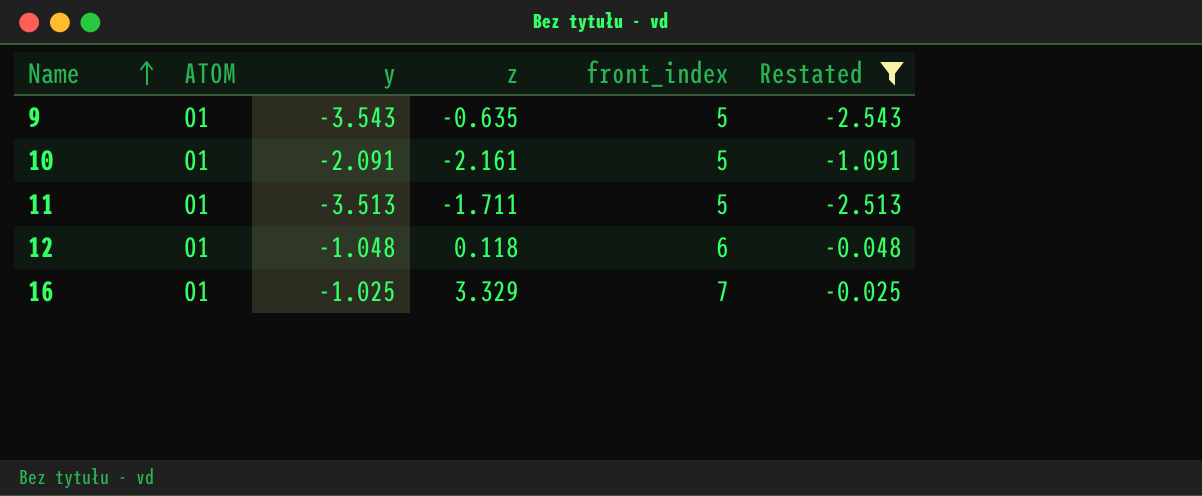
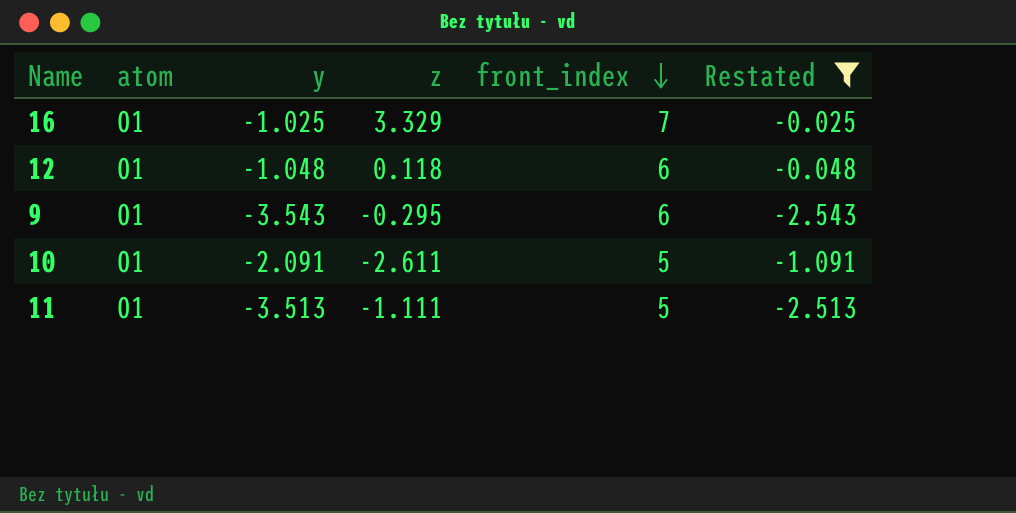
row order: Name ascending -> front_index descending
column name: ATOM -> atom
9 | z: -0.635 -> -0.295
9 | front_index: 5 -> 6
10 | z: -2.161 -> -2.611
11 | z: -1.711 -> -1.111

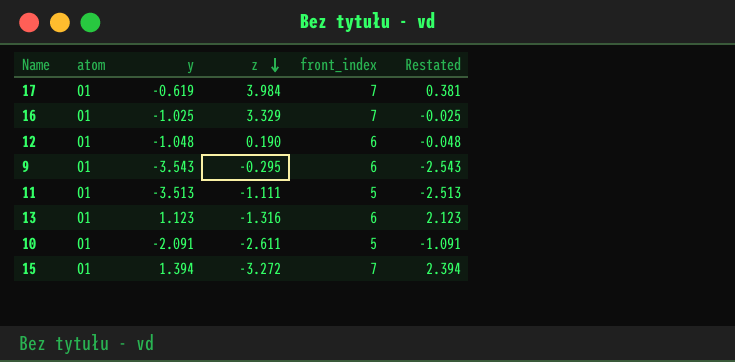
filter: Restated <= -0.025 -> none
row order: front_index descending -> z descending
12 | z: 0.118 -> 0.190

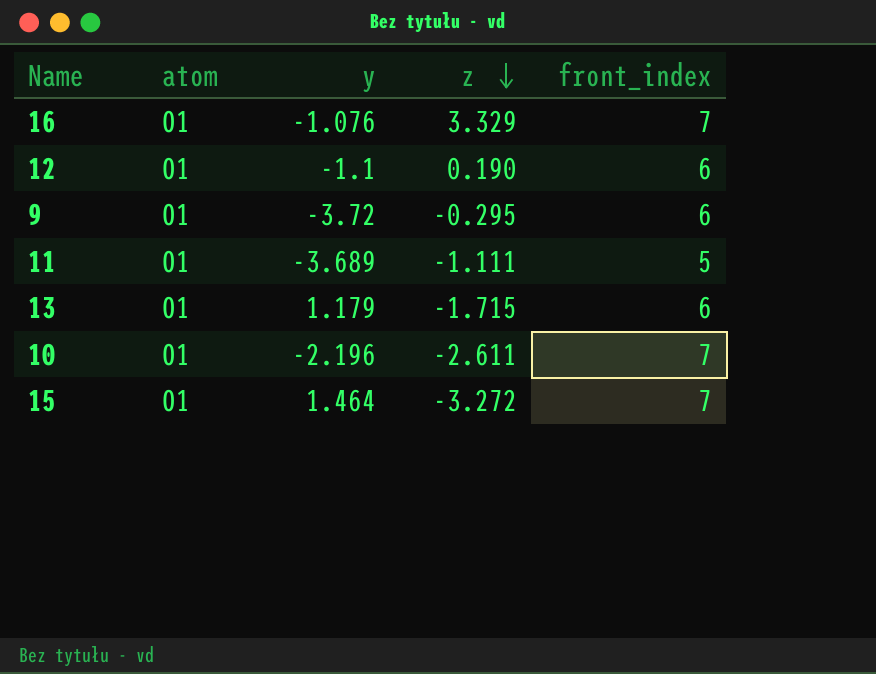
column Restated | formula: [y] + 1 -> none
row 17: O1 | -0.619 | 3.984 | 7 | 0.381 -> none
16 | y: -1.025 -> -1.076
12 | y: -1.048 -> -1.1
9 | y: -3.543 -> -3.72
11 | y: -3.513 -> -3.689
13 | y: 1.123 -> 1.179
13 | z: -1.316 -> -1.715
10 | y: -2.091 -> -2.196
10 | front_index: 5 -> 7
15 | y: 1.394 -> 1.464

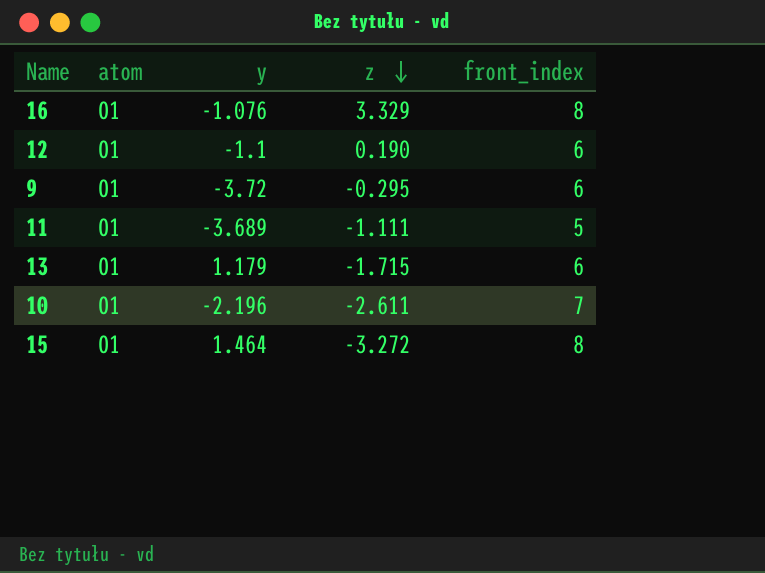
16 | front_index: 7 -> 8
15 | front_index: 7 -> 8

